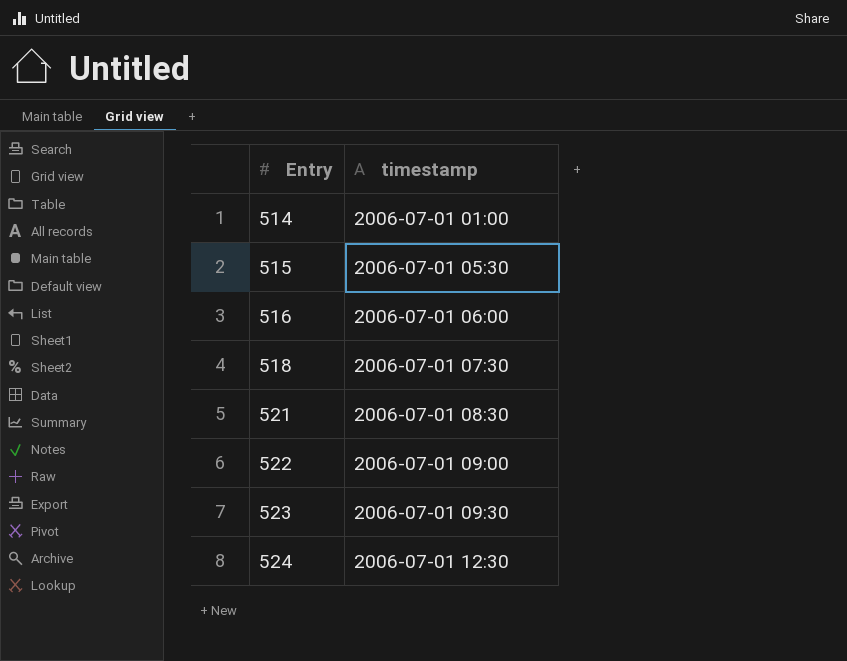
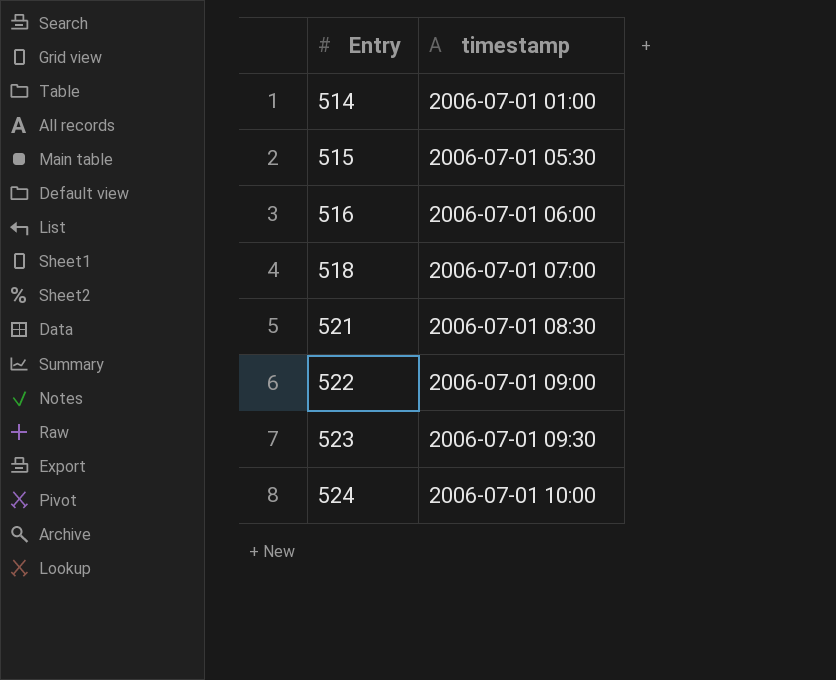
518 | timestamp: 2006-07-01 07:30 -> 2006-07-01 07:00
524 | timestamp: 2006-07-01 12:30 -> 2006-07-01 10:00

